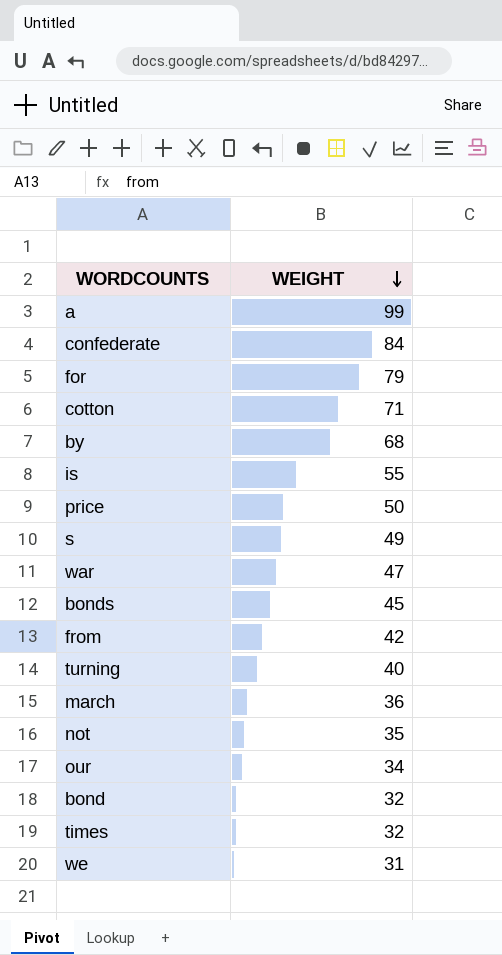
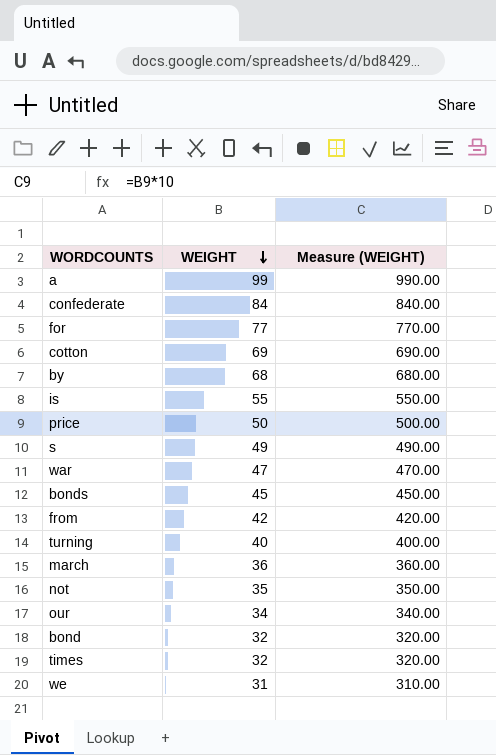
column Measure (WEIGHT) | formula: none -> [WEIGHT] * 10
for | WEIGHT: 79 -> 77
cotton | WEIGHT: 71 -> 69

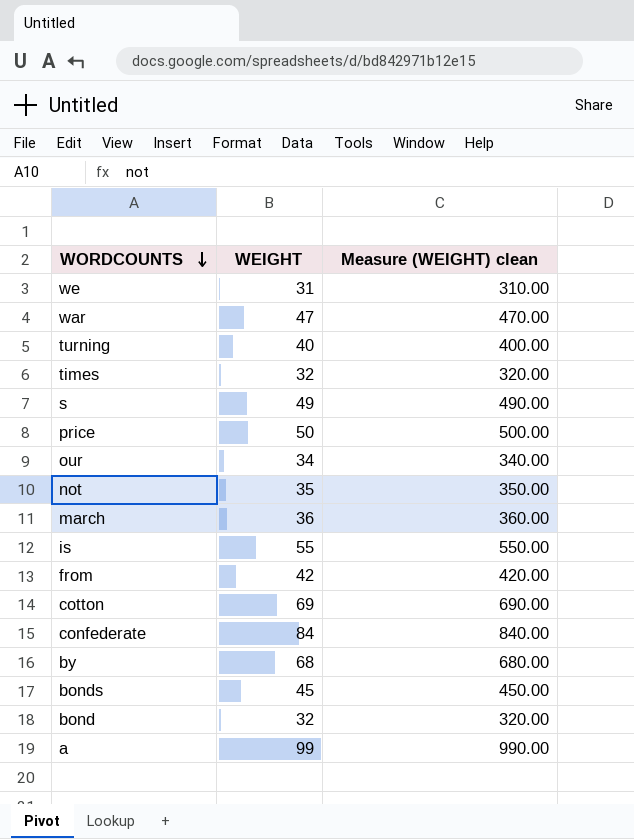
row order: WEIGHT descending -> WORDCOUNTS descending
column name: Measure (WEIGHT) -> Measure (WEIGHT) clean
row for: 77 | 770.00 -> none

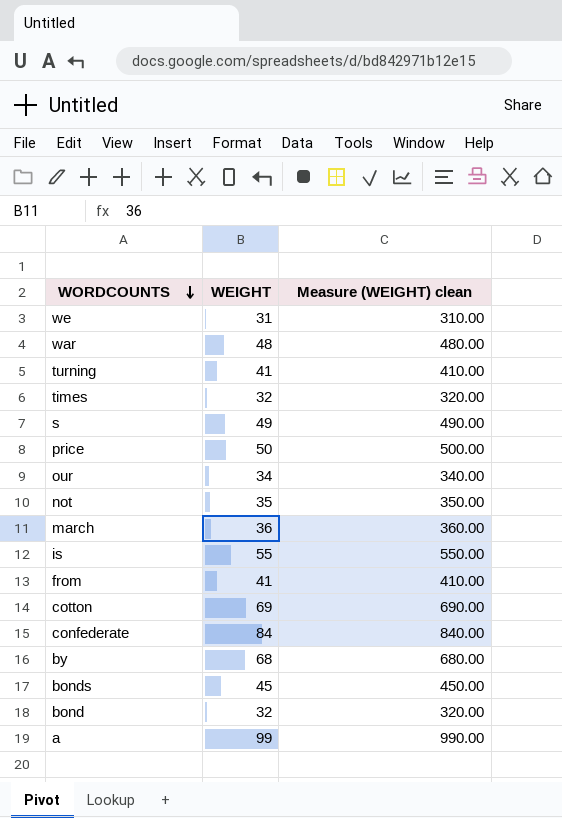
war | WEIGHT: 47 -> 48
war | Measure (WEIGHT) clean: 470.00 -> 480.00
turning | WEIGHT: 40 -> 41
turning | Measure (WEIGHT) clean: 400.00 -> 410.00
from | WEIGHT: 42 -> 41
from | Measure (WEIGHT) clean: 420.00 -> 410.00

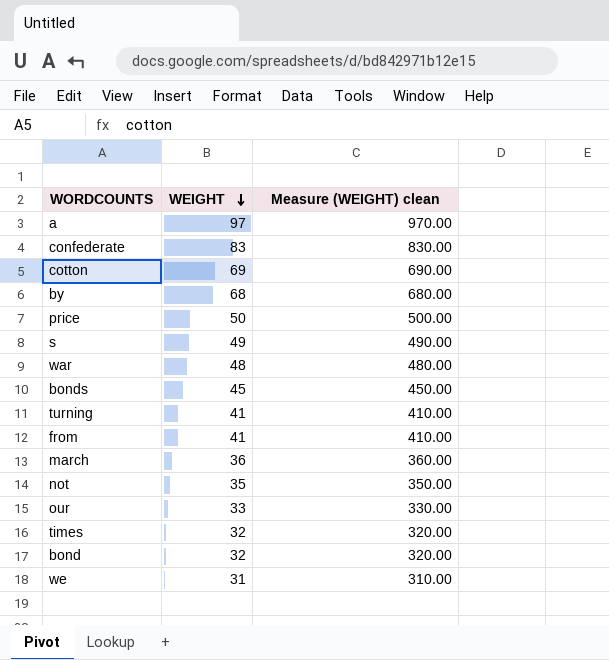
row order: WORDCOUNTS descending -> WEIGHT descending
row is: 55 | 550.00 -> none
a | WEIGHT: 99 -> 97
a | Measure (WEIGHT) clean: 990.00 -> 970.00
confederate | WEIGHT: 84 -> 83
confederate | Measure (WEIGHT) clean: 840.00 -> 830.00
our | WEIGHT: 34 -> 33
our | Measure (WEIGHT) clean: 340.00 -> 330.00

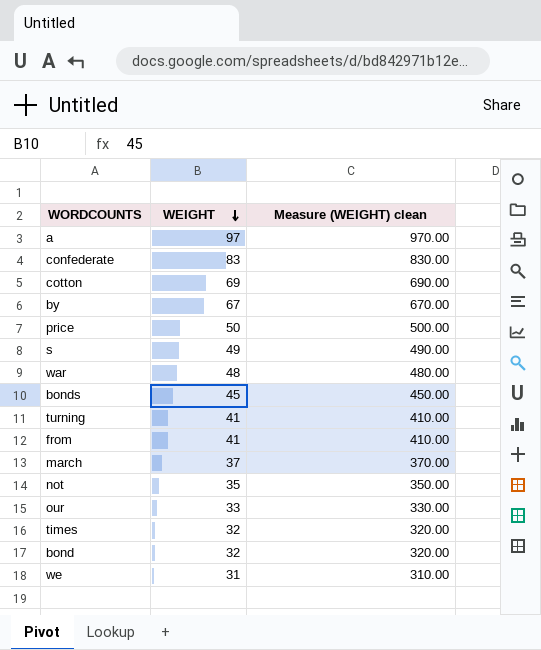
by | WEIGHT: 68 -> 67
by | Measure (WEIGHT) clean: 680.00 -> 670.00
march | WEIGHT: 36 -> 37
march | Measure (WEIGHT) clean: 360.00 -> 370.00

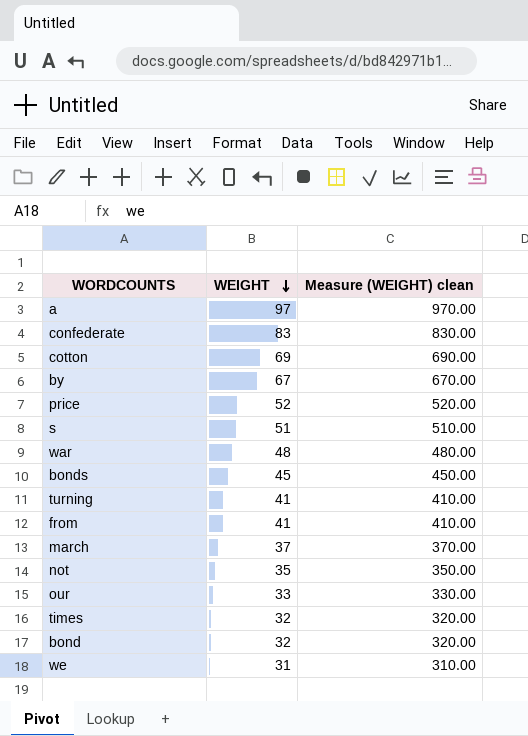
price | WEIGHT: 50 -> 52
price | Measure (WEIGHT) clean: 500.00 -> 520.00
s | WEIGHT: 49 -> 51
s | Measure (WEIGHT) clean: 490.00 -> 510.00

